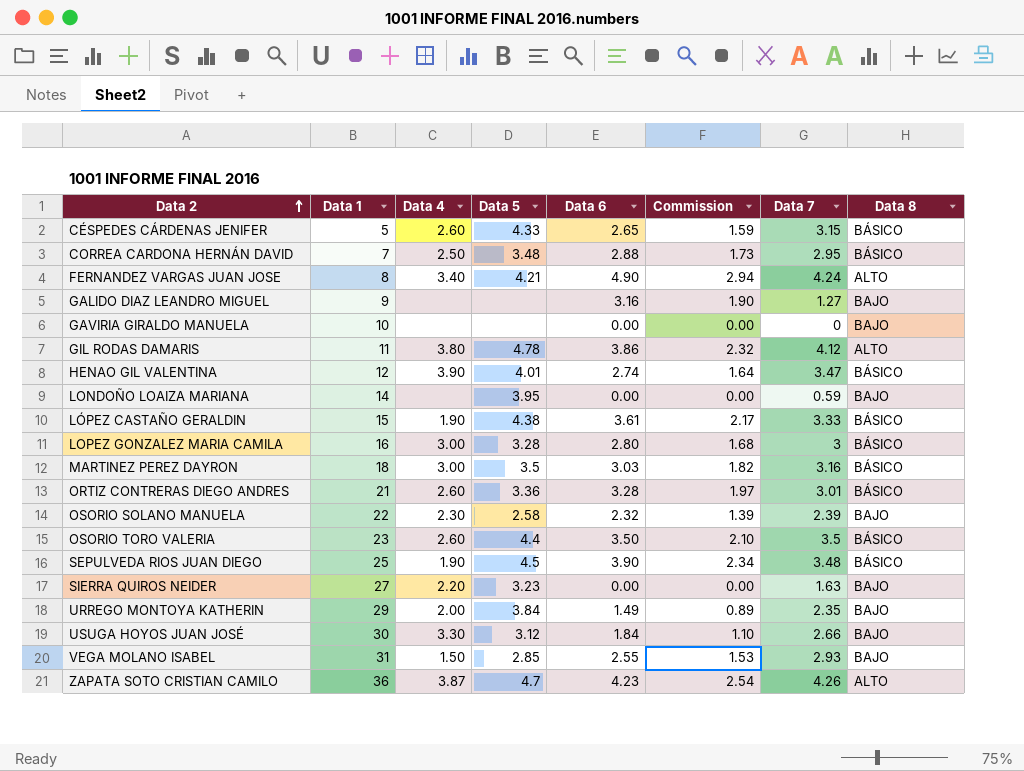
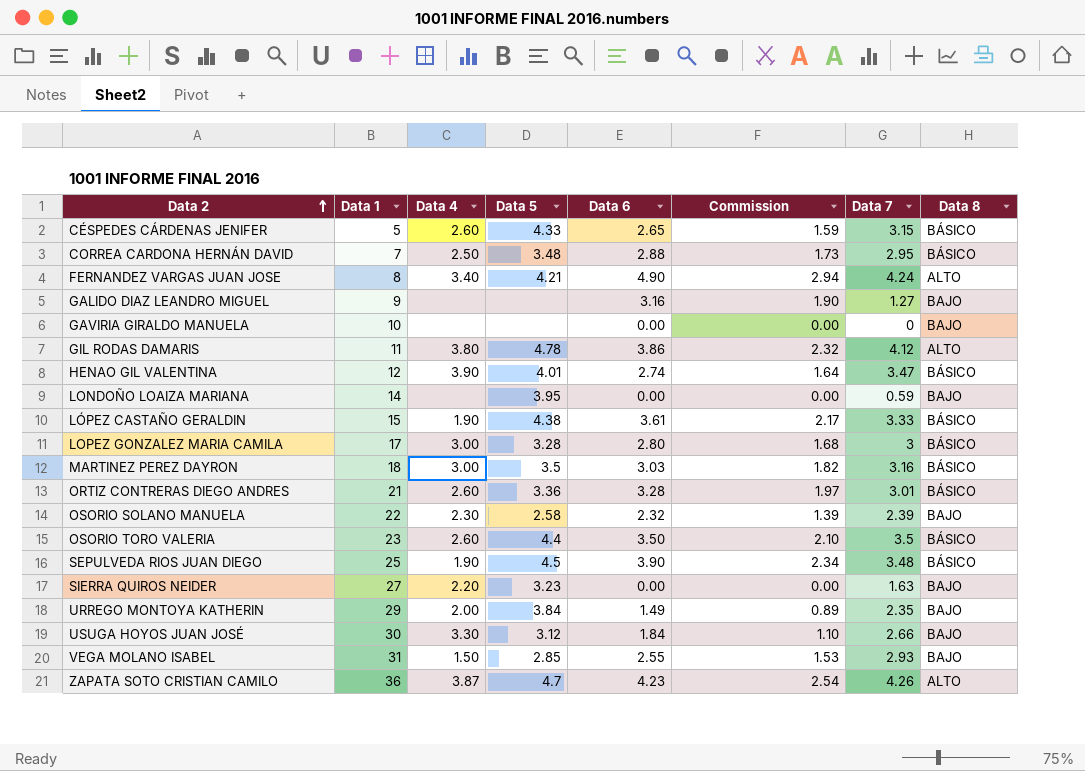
LOPEZ GONZALEZ MARIA CAMILA | Data 1: 16 -> 17

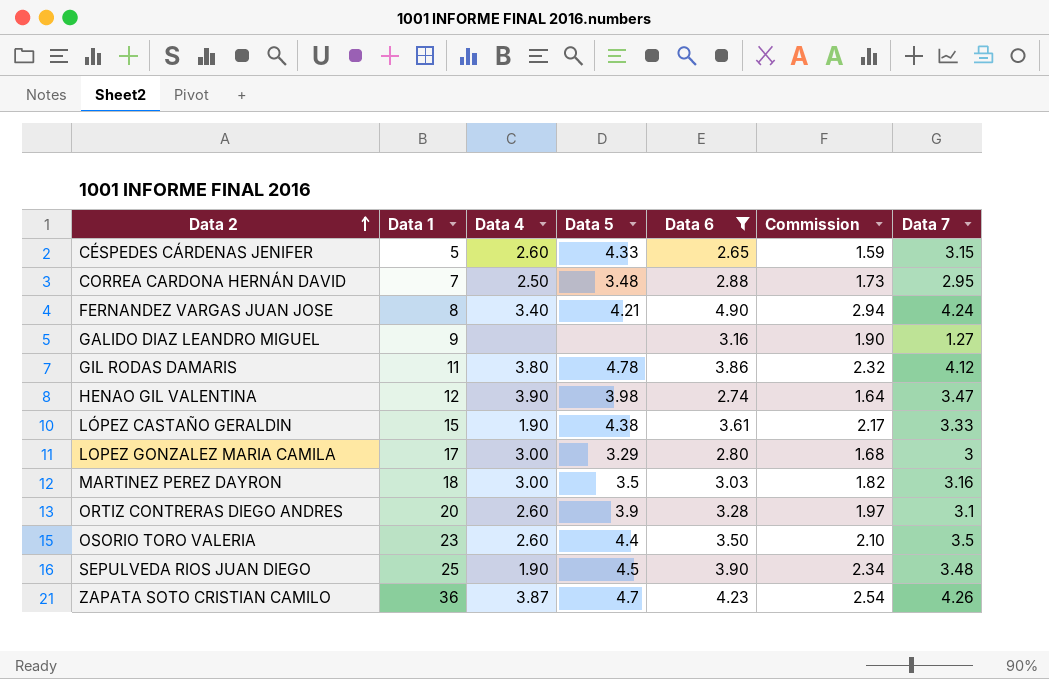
filter: none -> Data 6 >= 2.65
column Data 8 | position: 8 -> none
HENAO GIL VALENTINA | Data 5: 4.01 -> 3.98
LOPEZ GONZALEZ MARIA CAMILA | Data 5: 3.28 -> 3.29
ORTIZ CONTRERAS DIEGO ANDRES | Data 1: 21 -> 20
ORTIZ CONTRERAS DIEGO ANDRES | Data 5: 3.36 -> 3.9
ORTIZ CONTRERAS DIEGO ANDRES | Data 7: 3.01 -> 3.1

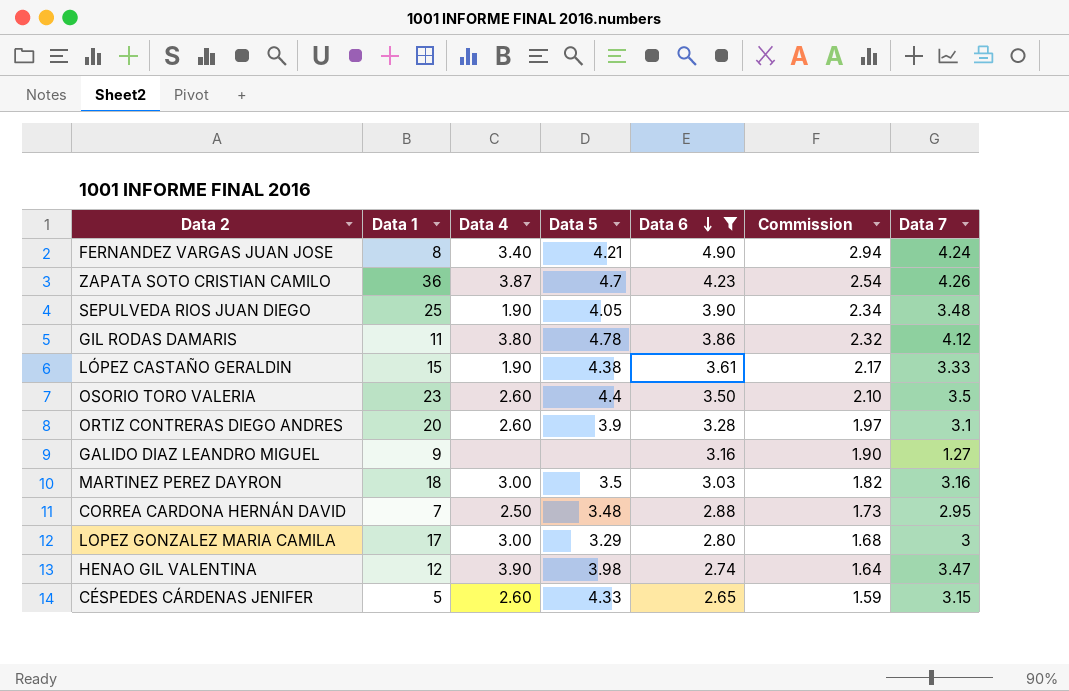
row order: Data 2 ascending -> Data 6 descending
SEPULVEDA RIOS JUAN DIEGO | Data 5: 4.5 -> 4.05

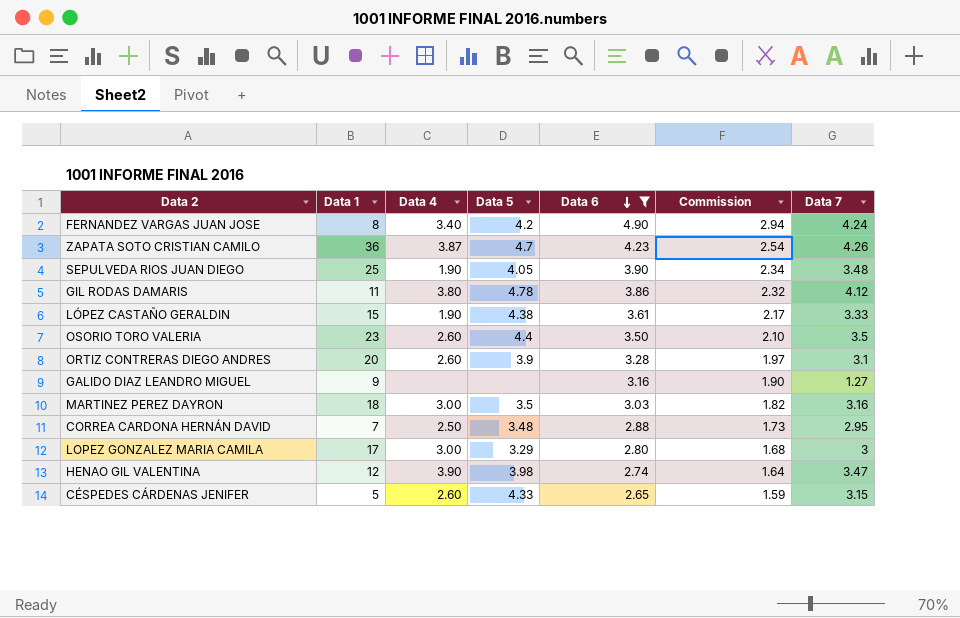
FERNANDEZ VARGAS JUAN JOSE | Data 5: 4.21 -> 4.2

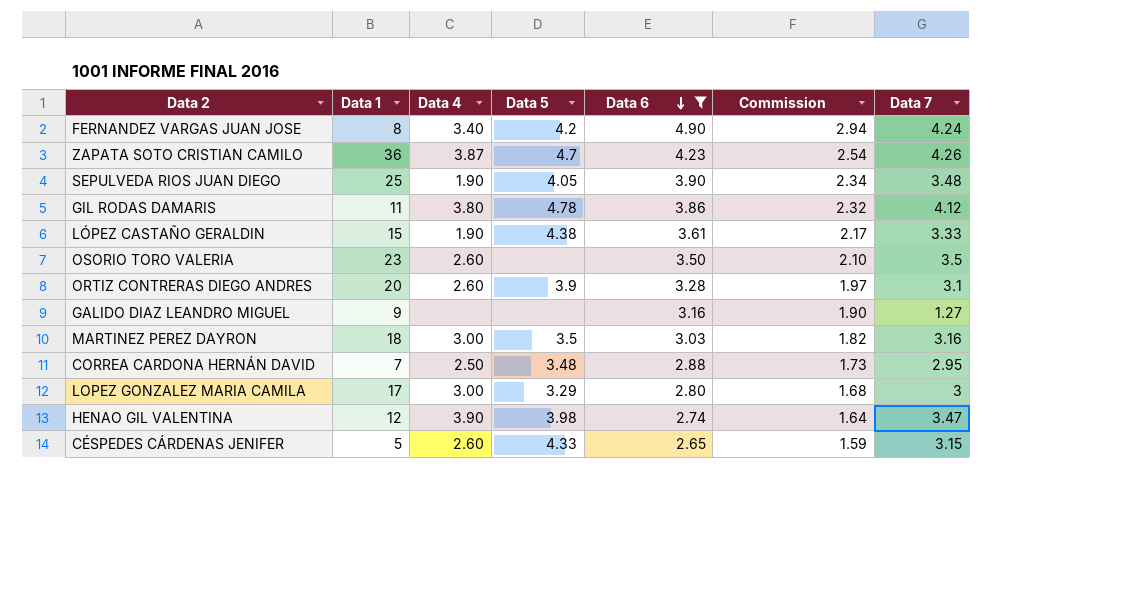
OSORIO TORO VALERIA | Data 5: 4.4 -> none

